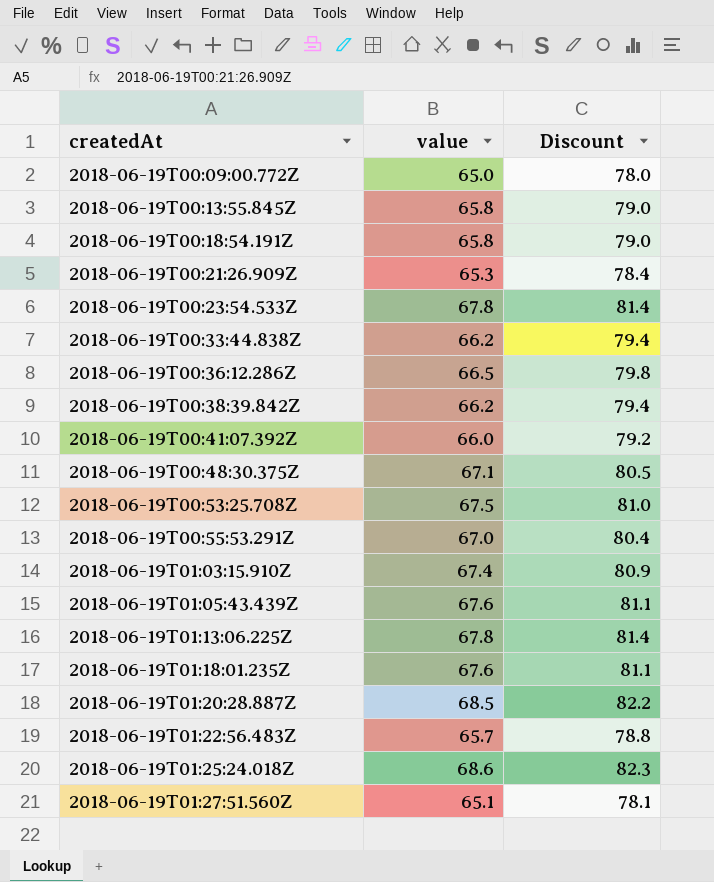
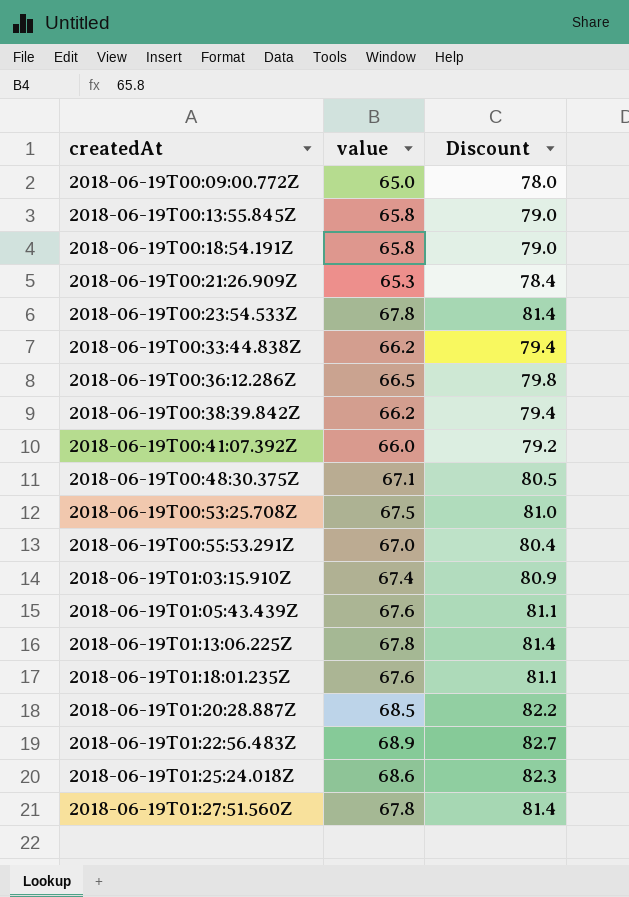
2018-06-19T01:22:56.483Z | value: 65.7 -> 68.9
2018-06-19T01:22:56.483Z | Discount: 78.8 -> 82.7
2018-06-19T01:27:51.560Z | value: 65.1 -> 67.8
2018-06-19T01:27:51.560Z | Discount: 78.1 -> 81.4

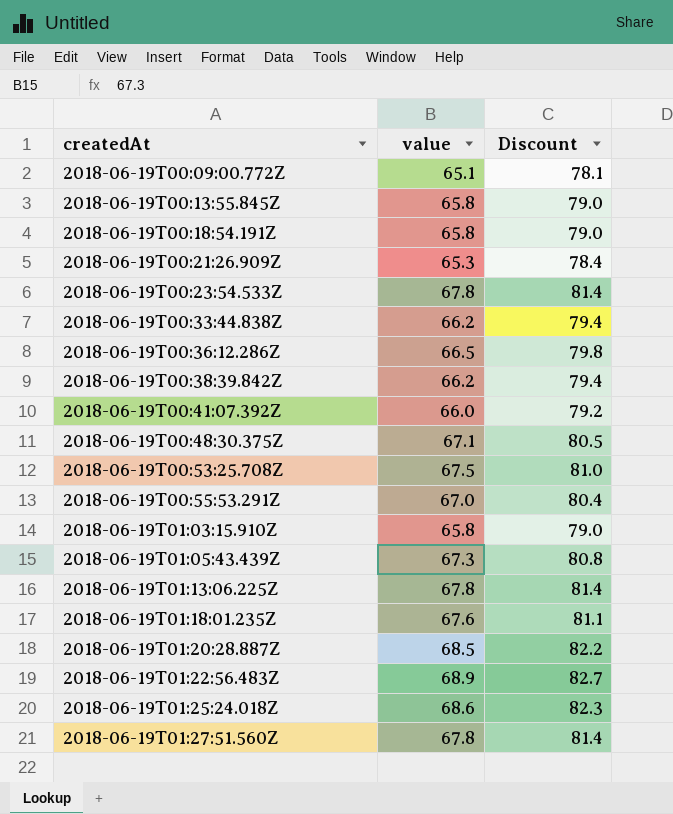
2018-06-19T00:09:00.772Z | value: 65.0 -> 65.1
2018-06-19T00:09:00.772Z | Discount: 78.0 -> 78.1
2018-06-19T01:03:15.910Z | value: 67.4 -> 65.8
2018-06-19T01:03:15.910Z | Discount: 80.9 -> 79.0
2018-06-19T01:05:43.439Z | value: 67.6 -> 67.3
2018-06-19T01:05:43.439Z | Discount: 81.1 -> 80.8

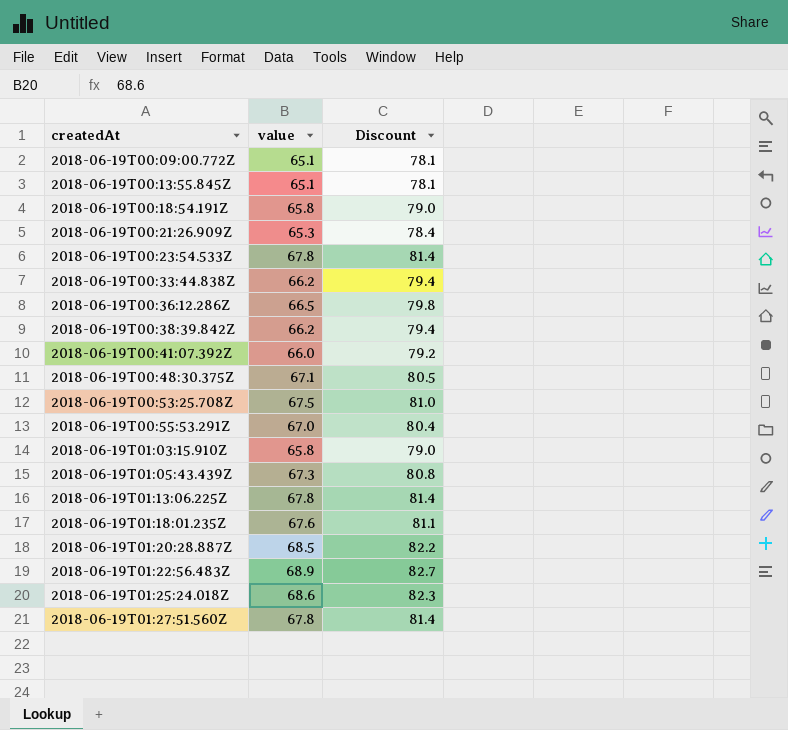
2018-06-19T00:13:55.845Z | value: 65.8 -> 65.1
2018-06-19T00:13:55.845Z | Discount: 79.0 -> 78.1

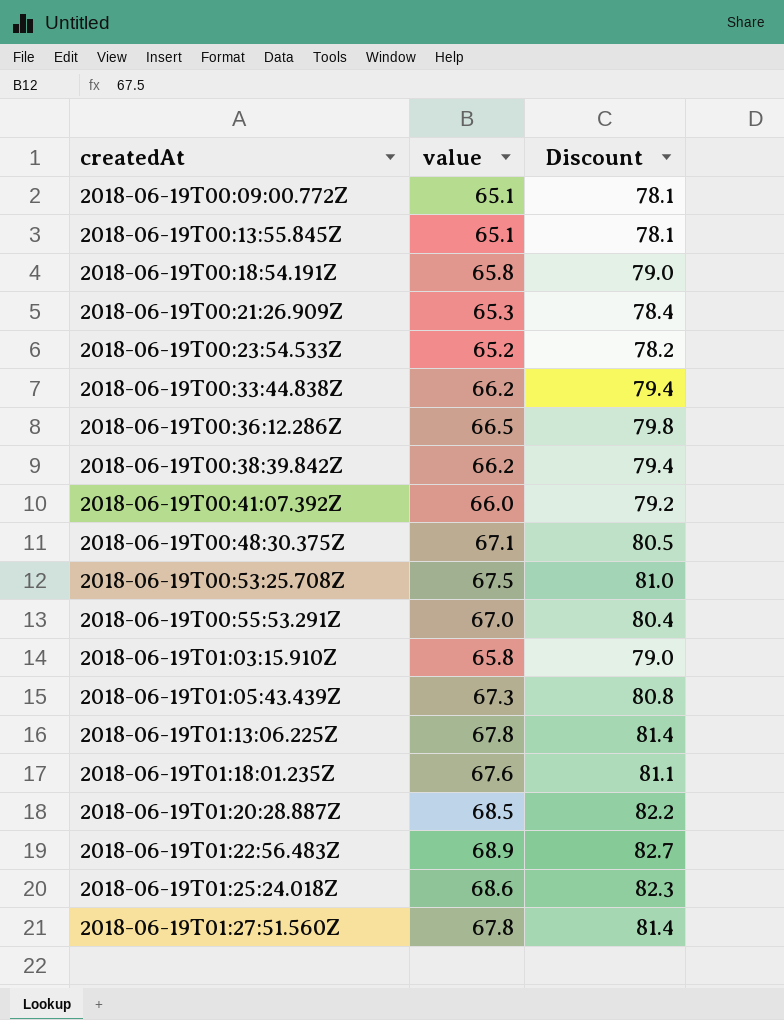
2018-06-19T00:23:54.533Z | value: 67.8 -> 65.2
2018-06-19T00:23:54.533Z | Discount: 81.4 -> 78.2

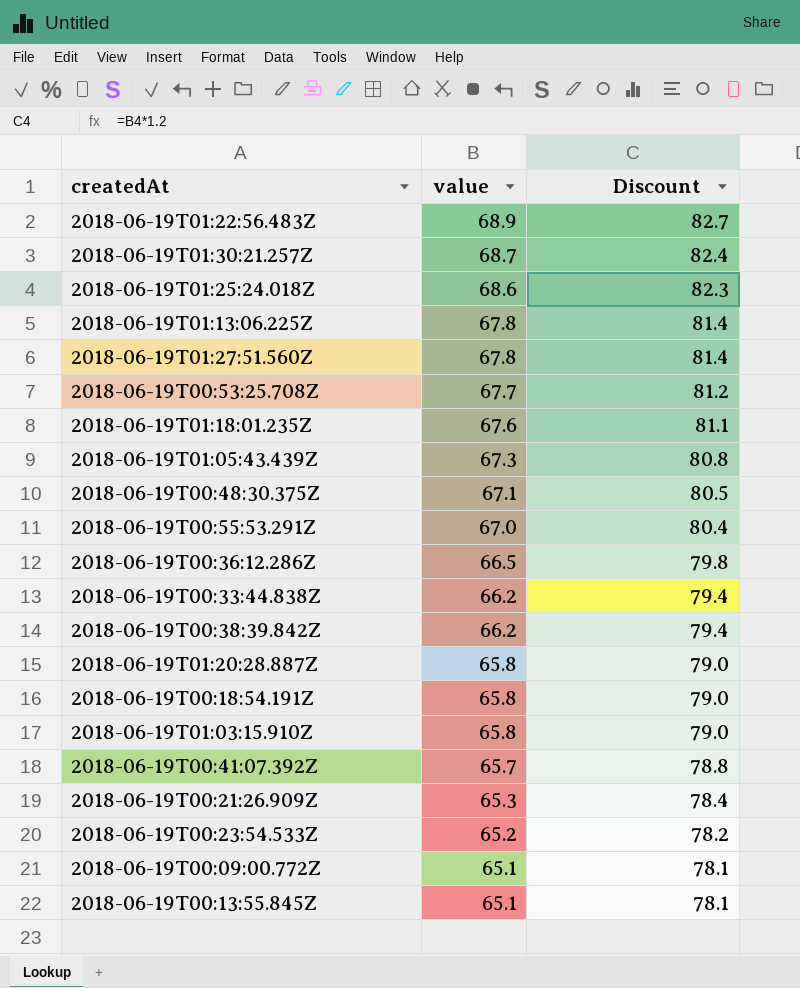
row order: createdAt ascending -> value descending
row 2018-06-19T01:30:21.257Z: none -> 68.7 | 82.4
2018-06-19T00:53:25.708Z | value: 67.5 -> 67.7
2018-06-19T00:53:25.708Z | Discount: 81.0 -> 81.2
2018-06-19T01:20:28.887Z | value: 68.5 -> 65.8
2018-06-19T01:20:28.887Z | Discount: 82.2 -> 79.0
2018-06-19T00:41:07.392Z | value: 66.0 -> 65.7
2018-06-19T00:41:07.392Z | Discount: 79.2 -> 78.8

